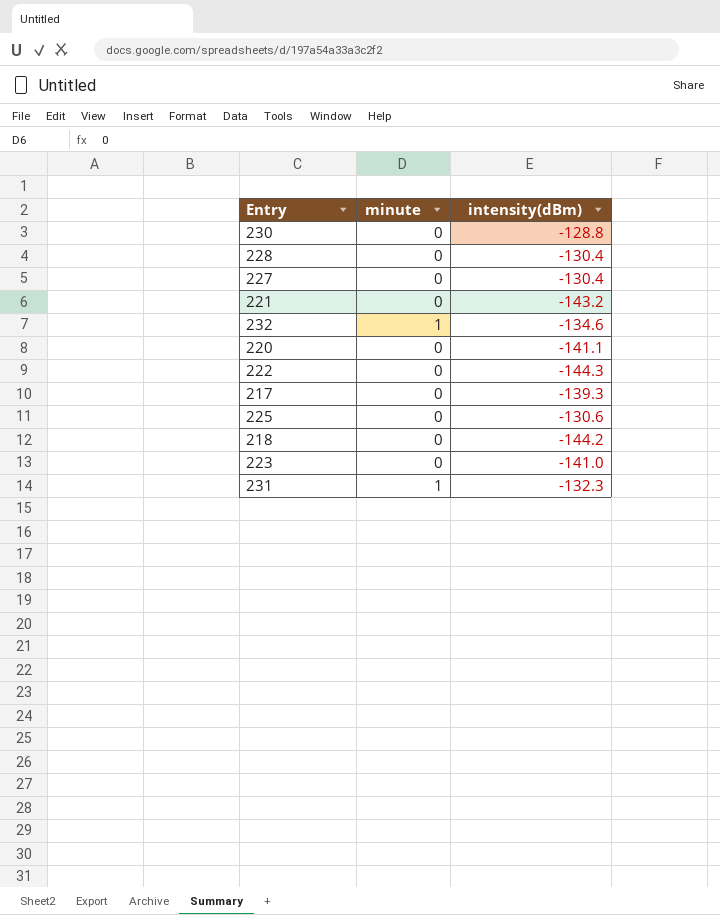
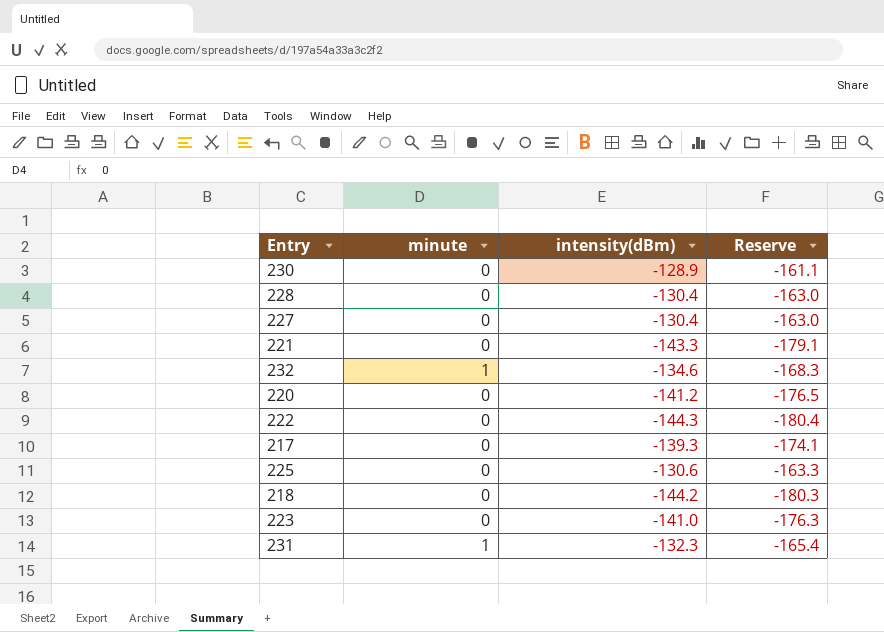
column Reserve | formula: none -> [intensity(dBm)] * 1.25
230 | intensity(dBm): -128.8 -> -128.9
221 | intensity(dBm): -143.2 -> -143.3
220 | intensity(dBm): -141.1 -> -141.2

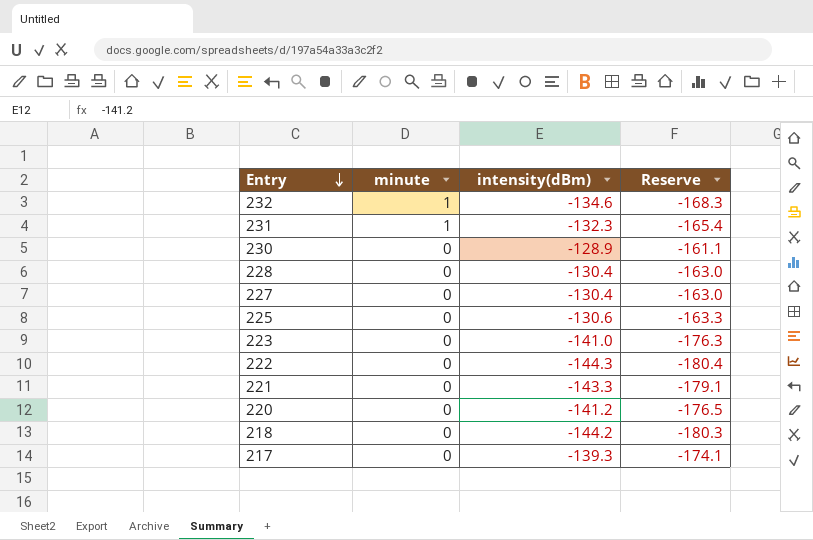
row order: none -> Entry descending

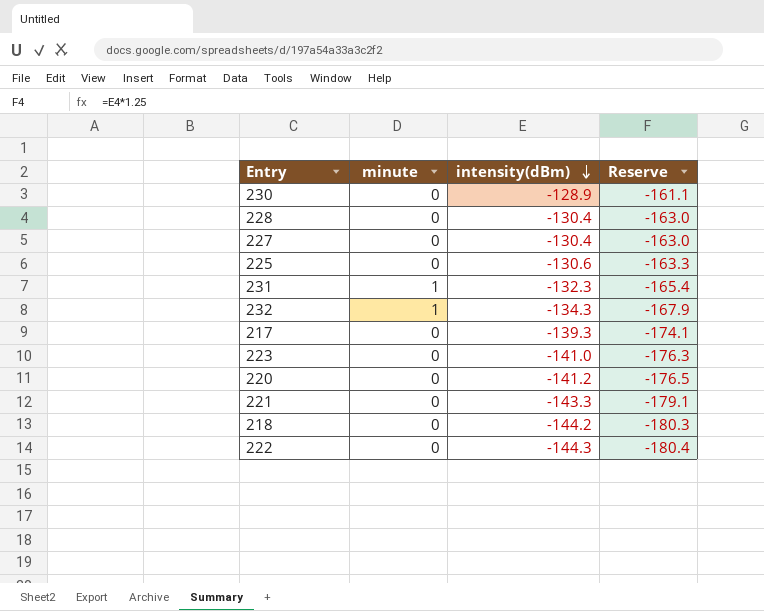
row order: Entry descending -> intensity(dBm) descending
232 | intensity(dBm): -134.6 -> -134.3
232 | Reserve: -168.3 -> -167.9

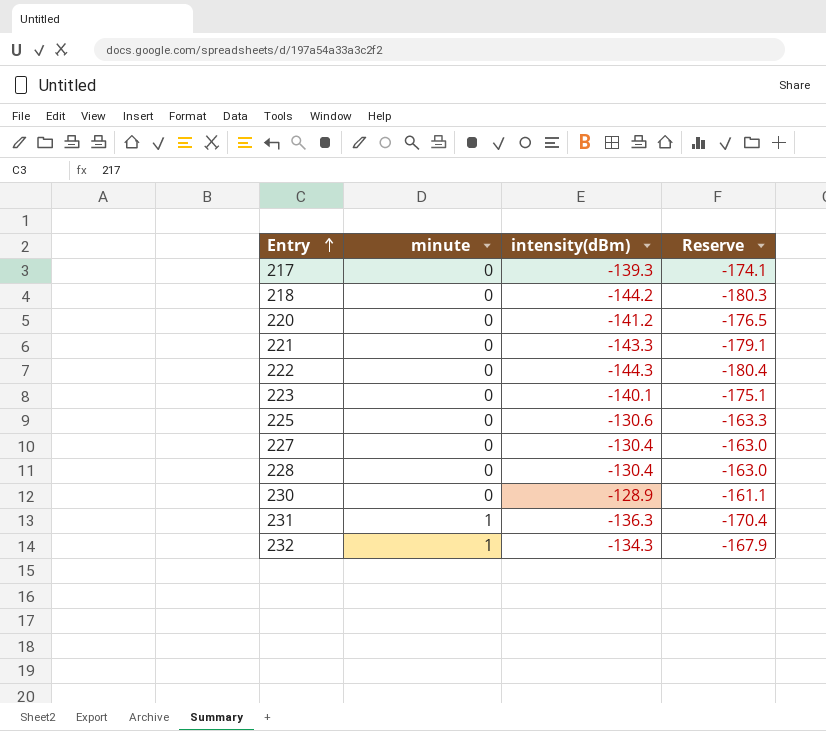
row order: intensity(dBm) descending -> Entry ascending
223 | intensity(dBm): -141.0 -> -140.1
223 | Reserve: -176.3 -> -175.1
231 | intensity(dBm): -132.3 -> -136.3
231 | Reserve: -165.4 -> -170.4

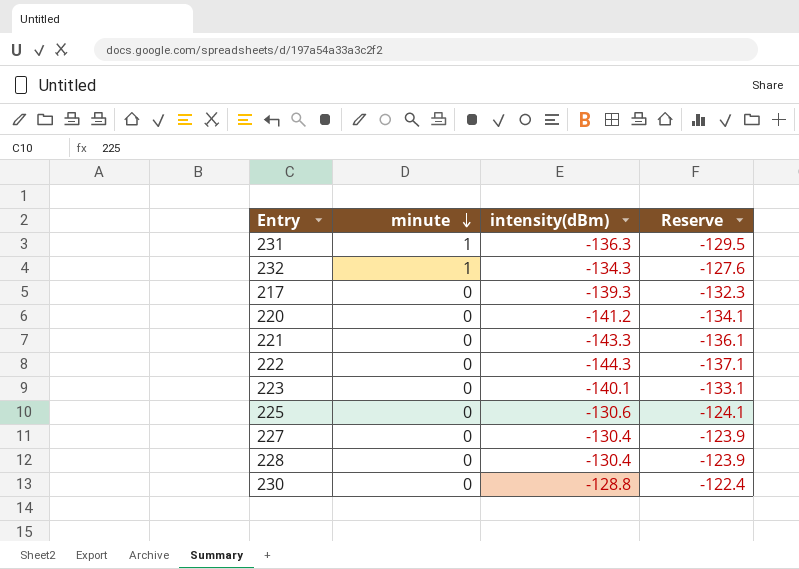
row order: Entry ascending -> minute descending
column Reserve | formula: [intensity(dBm)] * 1.25 -> [intensity(dBm)] * 0.95
row 218: 0 | -144.2 | -180.3 -> none
230 | intensity(dBm): -128.9 -> -128.8

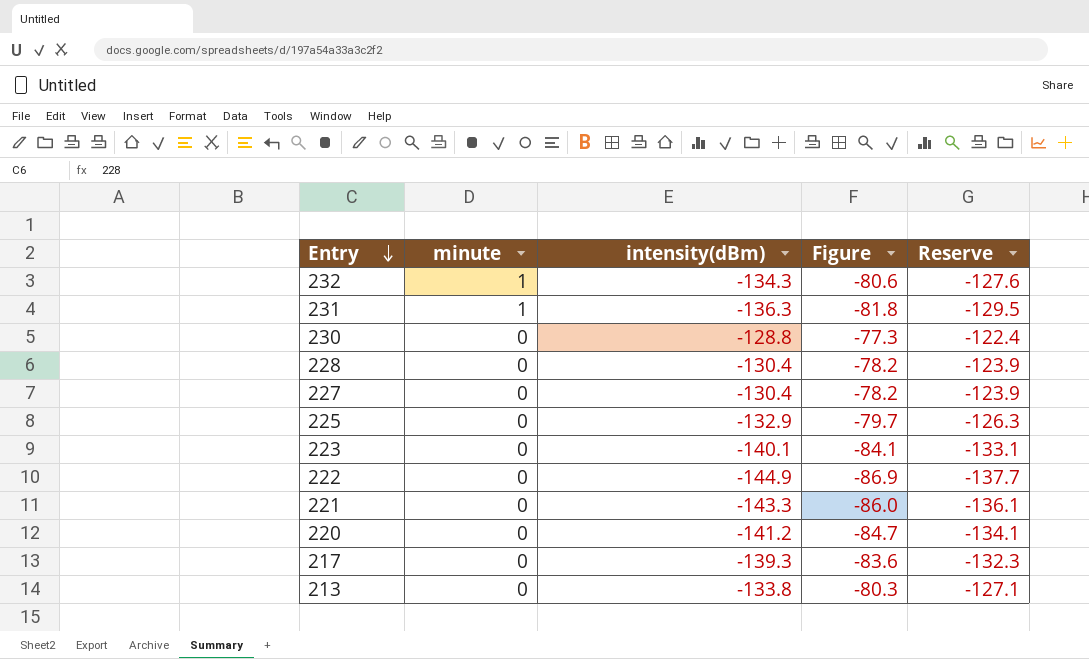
row order: minute descending -> Entry descending
column Figure | formula: none -> [intensity(dBm)] * 0.6
225 | intensity(dBm): -130.6 -> -132.9
225 | Reserve: -124.1 -> -126.3
222 | intensity(dBm): -144.3 -> -144.9
222 | Reserve: -137.1 -> -137.7
row 213: none -> 0 | -133.8 | -80.3 | -127.1

